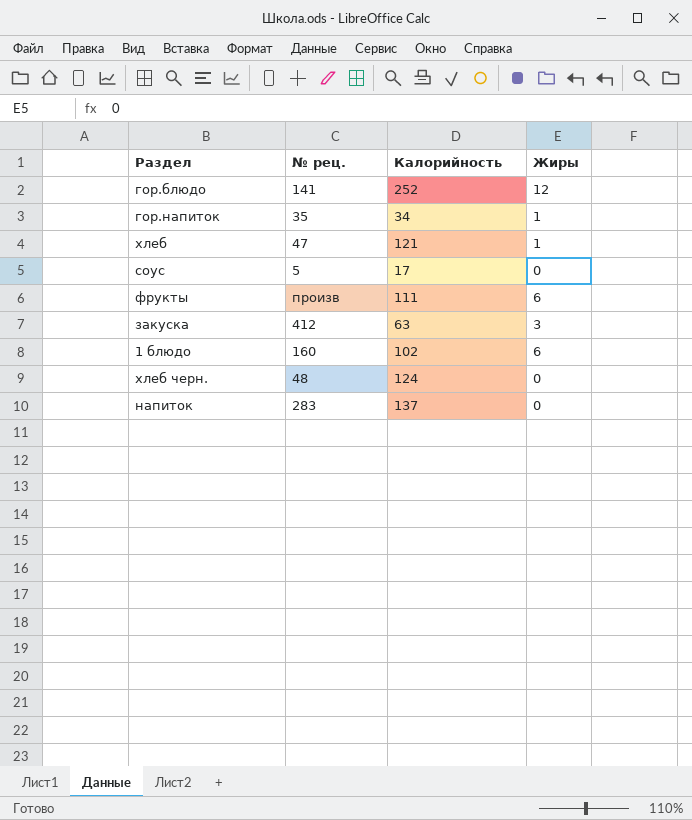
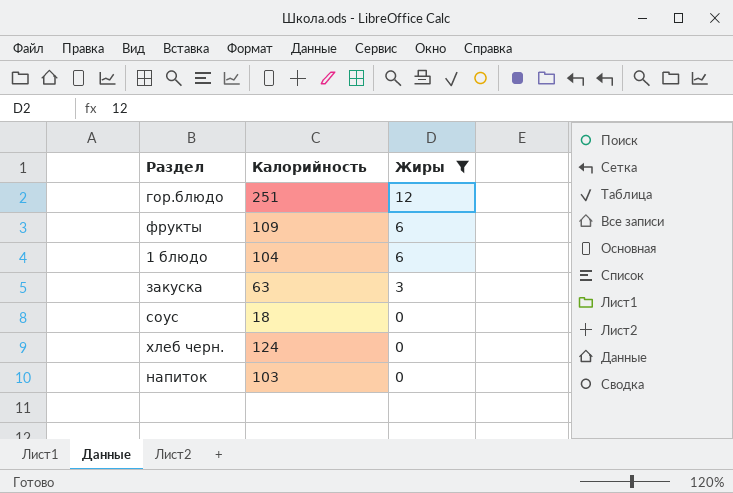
filter: none -> Жиры != 1
row order: none -> Жиры descending
column № рец. | position: 2 -> none
гор.блюдо | Калорийность: 252 -> 251
фрукты | Калорийность: 111 -> 109
1 блюдо | Калорийность: 102 -> 104
соус | Калорийность: 17 -> 18
напиток | Калорийность: 137 -> 103

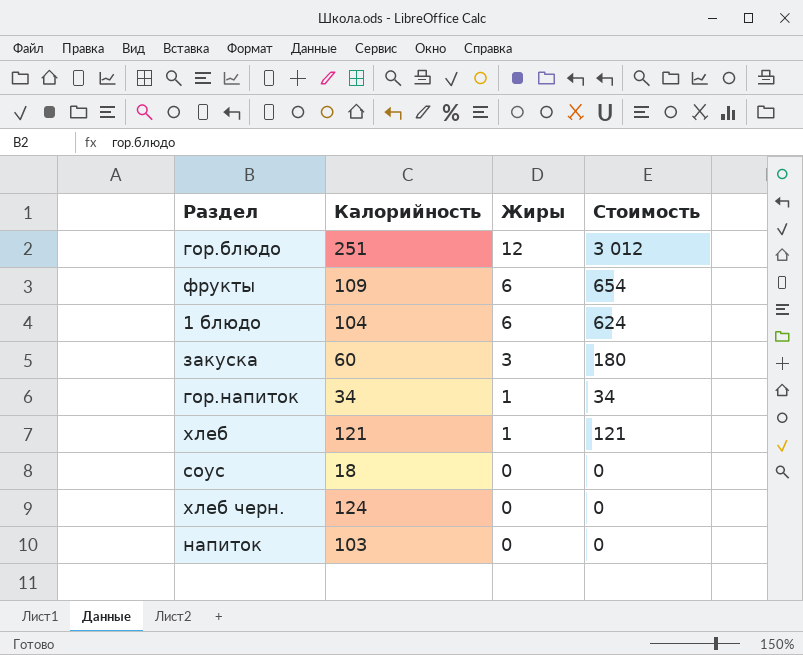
filter: Жиры != 1 -> none
column Стоимость | formula: none -> [Калорийность] * [Жиры]
закуска | Калорийность: 63 -> 60

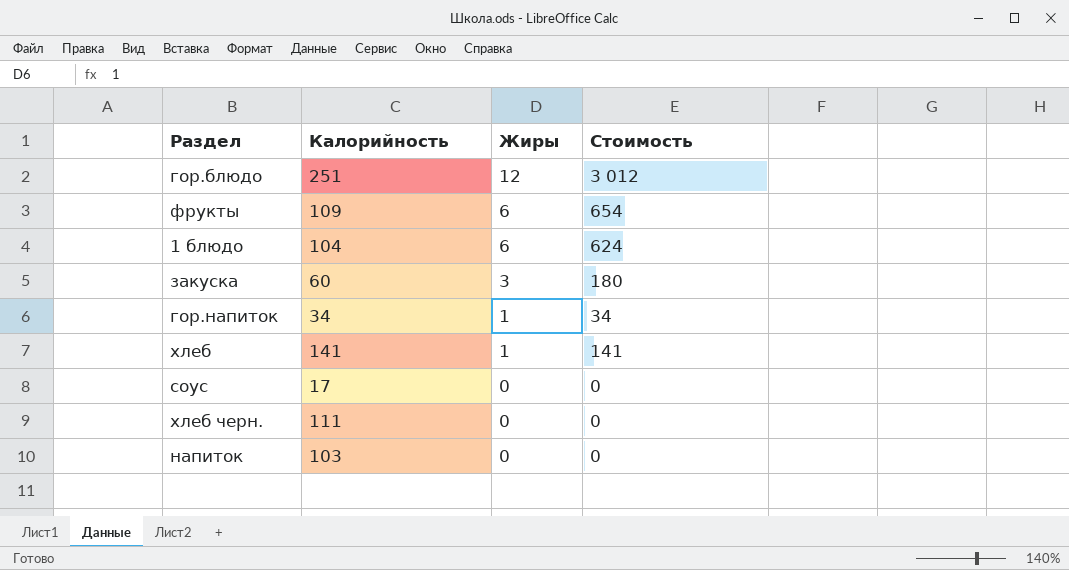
хлеб | Калорийность: 121 -> 141
хлеб | Стоимость: 121 -> 141
соус | Калорийность: 18 -> 17
хлеб черн. | Калорийность: 124 -> 111

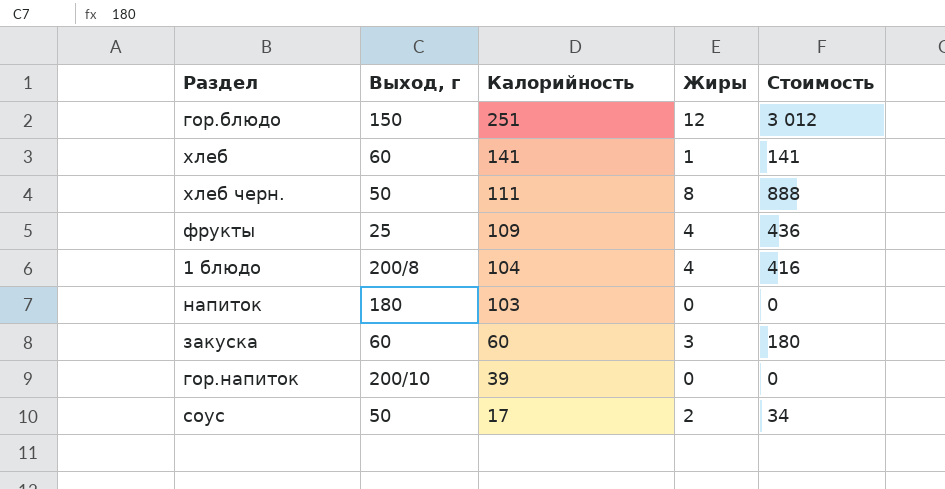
row order: Жиры descending -> Калорийность descending
column Выход, г | position: none -> 2
хлеб черн. | Жиры: 0 -> 8
хлеб черн. | Стоимость: 0 -> 888
фрукты | Жиры: 6 -> 4
фрукты | Стоимость: 654 -> 436
1 блюдо | Жиры: 6 -> 4
1 блюдо | Стоимость: 624 -> 416
гор.напиток | Калорийность: 34 -> 39
гор.напиток | Жиры: 1 -> 0
гор.напиток | Стоимость: 34 -> 0
соус | Жиры: 0 -> 2
соус | Стоимость: 0 -> 34

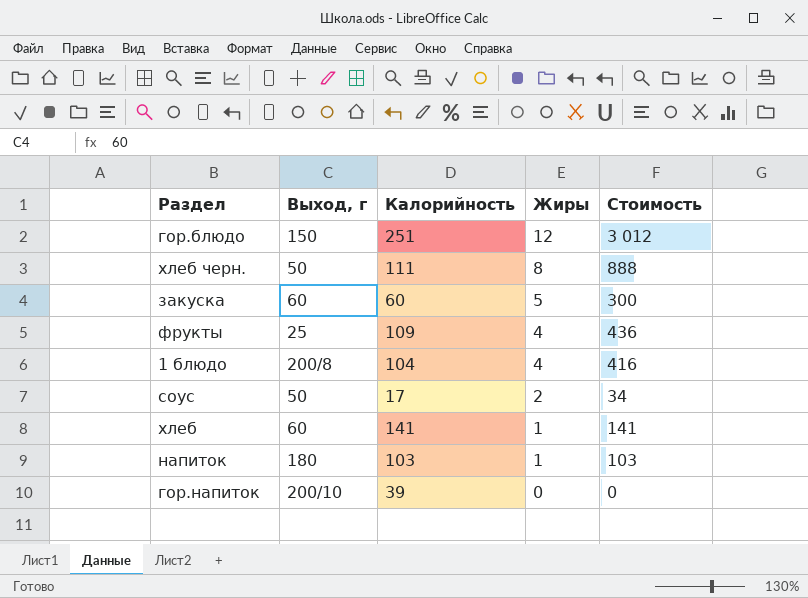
row order: Калорийность descending -> Жиры descending
закуска | Жиры: 3 -> 5
закуска | Стоимость: 180 -> 300
напиток | Жиры: 0 -> 1
напиток | Стоимость: 0 -> 103

